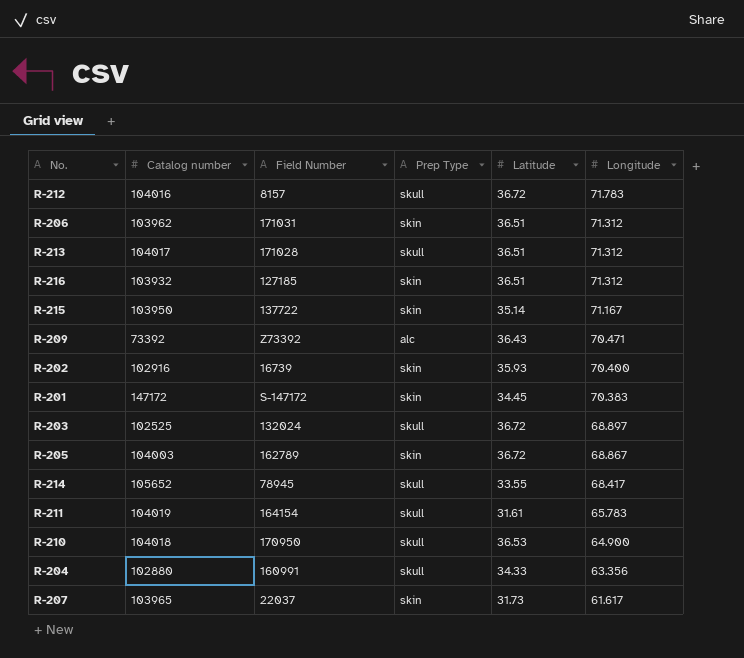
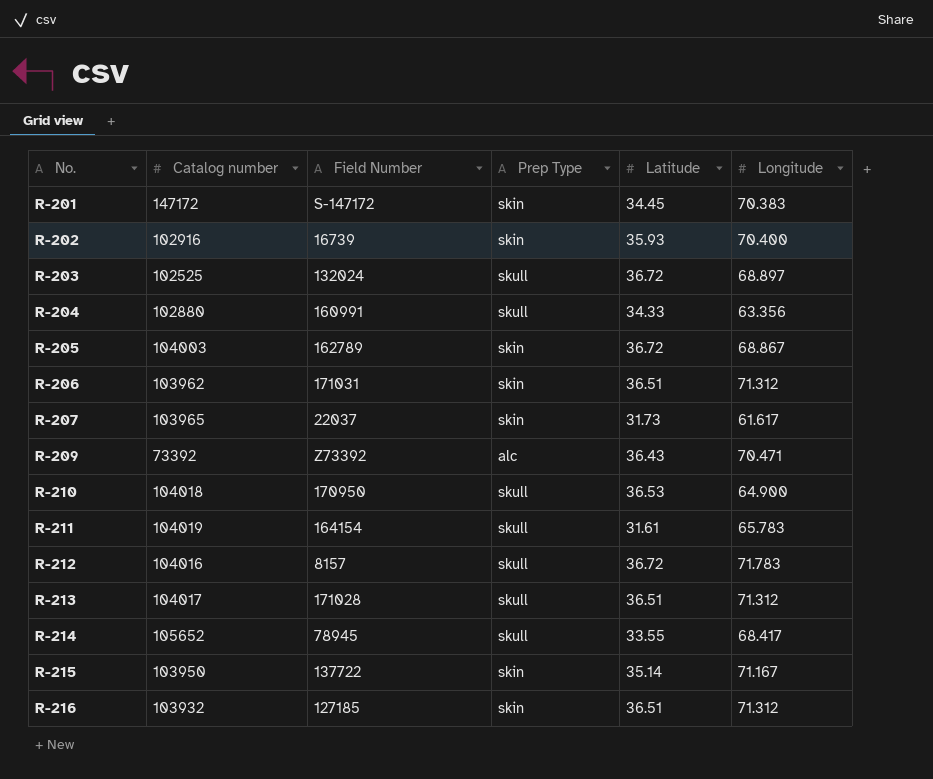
row order: Longitude descending -> No. ascending

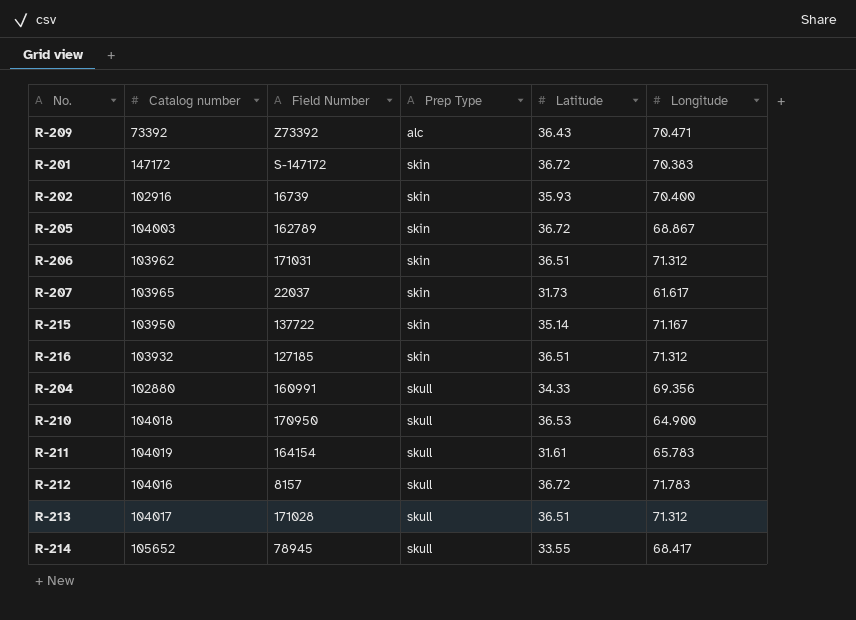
row order: No. ascending -> Prep Type ascending
row R-203: 102525 | 132024 | skull | 36.72 | 68.897 -> none
R-201 | Latitude: 34.45 -> 36.72
R-204 | Longitude: 63.356 -> 69.356

